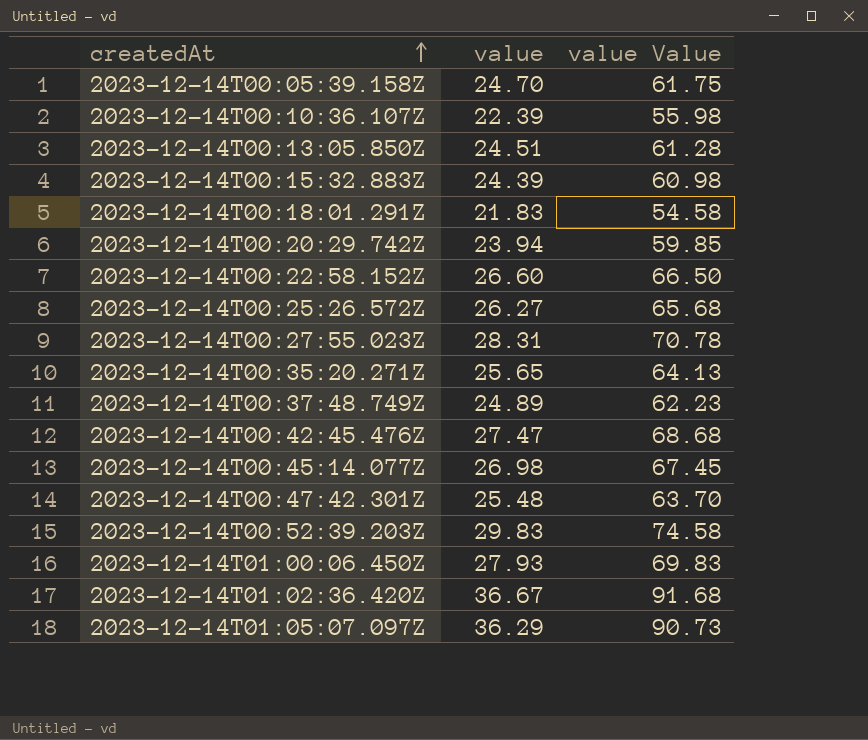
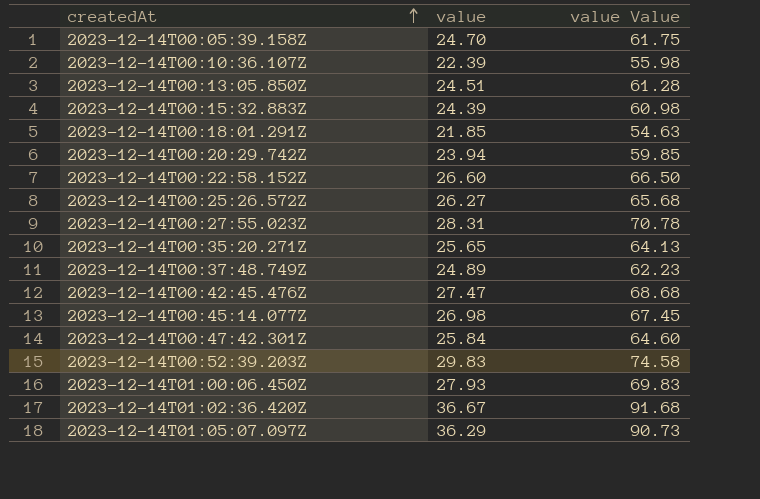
2023-12-14T00:18:01.291Z | value: 21.83 -> 21.85
2023-12-14T00:18:01.291Z | value Value: 54.58 -> 54.63
2023-12-14T00:47:42.301Z | value: 25.48 -> 25.84
2023-12-14T00:47:42.301Z | value Value: 63.70 -> 64.60

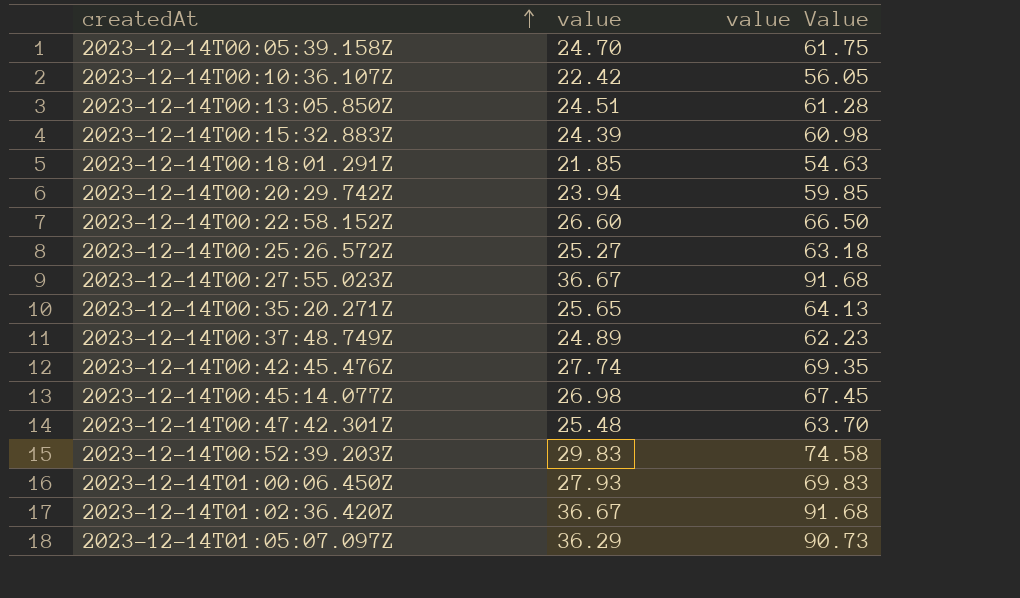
2023-12-14T00:10:36.107Z | value: 22.39 -> 22.42
2023-12-14T00:10:36.107Z | value Value: 55.98 -> 56.05
2023-12-14T00:25:26.572Z | value: 26.27 -> 25.27
2023-12-14T00:25:26.572Z | value Value: 65.68 -> 63.18
2023-12-14T00:27:55.023Z | value: 28.31 -> 36.67
2023-12-14T00:27:55.023Z | value Value: 70.78 -> 91.68
2023-12-14T00:42:45.476Z | value: 27.47 -> 27.74
2023-12-14T00:42:45.476Z | value Value: 68.68 -> 69.35
2023-12-14T00:47:42.301Z | value: 25.84 -> 25.48
2023-12-14T00:47:42.301Z | value Value: 64.60 -> 63.70

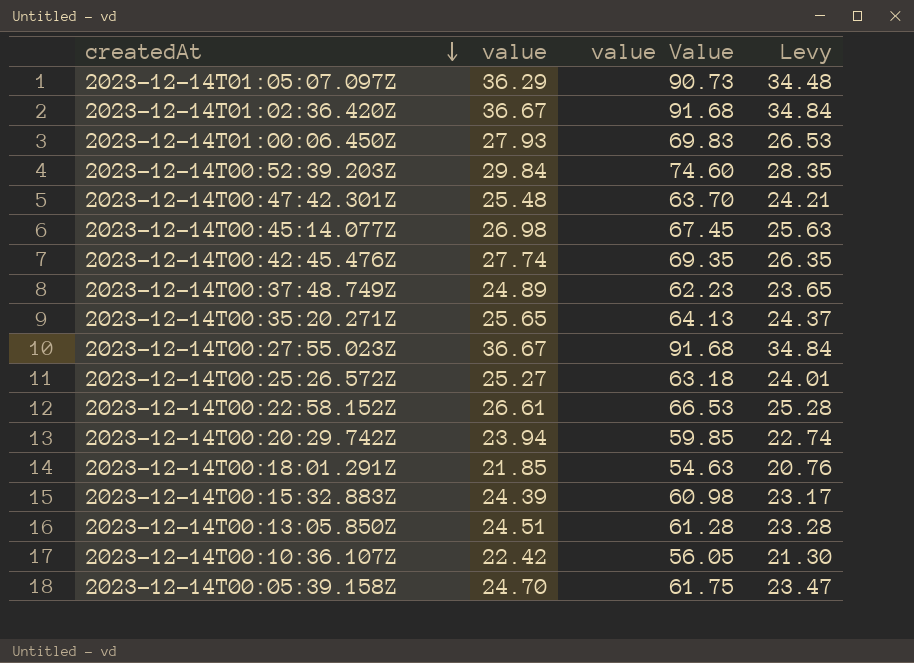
row order: createdAt ascending -> createdAt descending
column Levy | formula: none -> [value] * 0.95
2023-12-14T00:52:39.203Z | value: 29.83 -> 29.84
2023-12-14T00:52:39.203Z | value Value: 74.58 -> 74.60
2023-12-14T00:22:58.152Z | value: 26.60 -> 26.61
2023-12-14T00:22:58.152Z | value Value: 66.50 -> 66.53

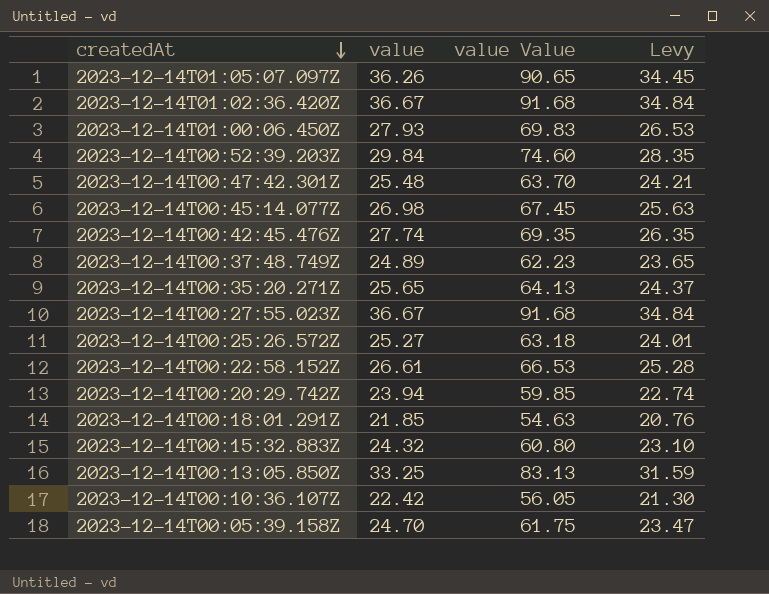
2023-12-14T01:05:07.097Z | value: 36.29 -> 36.26
2023-12-14T01:05:07.097Z | value Value: 90.73 -> 90.65
2023-12-14T01:05:07.097Z | Levy: 34.48 -> 34.45
2023-12-14T00:15:32.883Z | value: 24.39 -> 24.32
2023-12-14T00:15:32.883Z | value Value: 60.98 -> 60.80
2023-12-14T00:15:32.883Z | Levy: 23.17 -> 23.10
2023-12-14T00:13:05.850Z | value: 24.51 -> 33.25
2023-12-14T00:13:05.850Z | value Value: 61.28 -> 83.13
2023-12-14T00:13:05.850Z | Levy: 23.28 -> 31.59

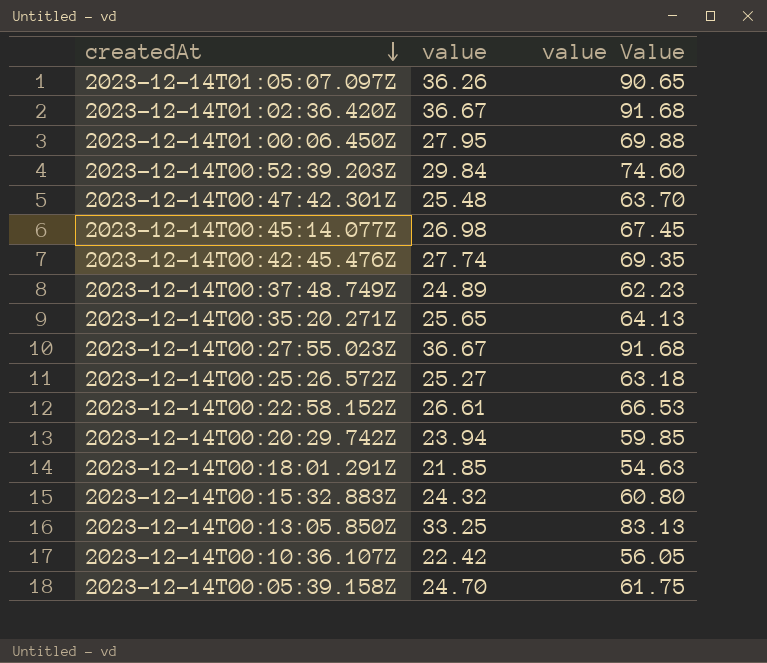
column Levy | formula: [value] * 0.95 -> none
2023-12-14T01:00:06.450Z | value: 27.93 -> 27.95
2023-12-14T01:00:06.450Z | value Value: 69.83 -> 69.88

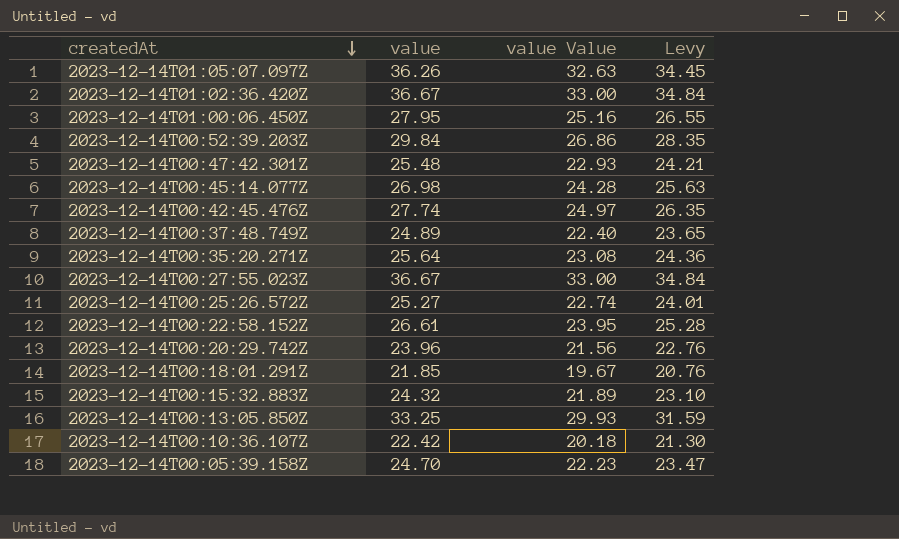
column value Value | formula: [value] * 2.5 -> [value] * 0.9
column Levy | formula: none -> [value] * 0.95
2023-12-14T00:35:20.271Z | value: 25.65 -> 25.64
2023-12-14T00:20:29.742Z | value: 23.94 -> 23.96

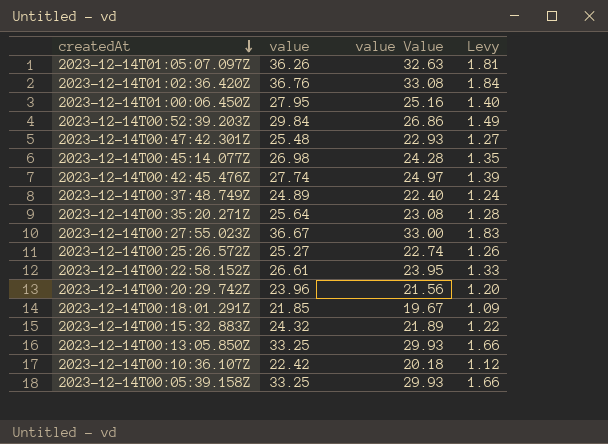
column Levy | formula: [value] * 0.95 -> [value] * 0.05
2023-12-14T01:02:36.420Z | value: 36.67 -> 36.76
2023-12-14T01:02:36.420Z | value Value: 33.00 -> 33.08
2023-12-14T00:05:39.158Z | value: 24.70 -> 33.25
2023-12-14T00:05:39.158Z | value Value: 22.23 -> 29.93

